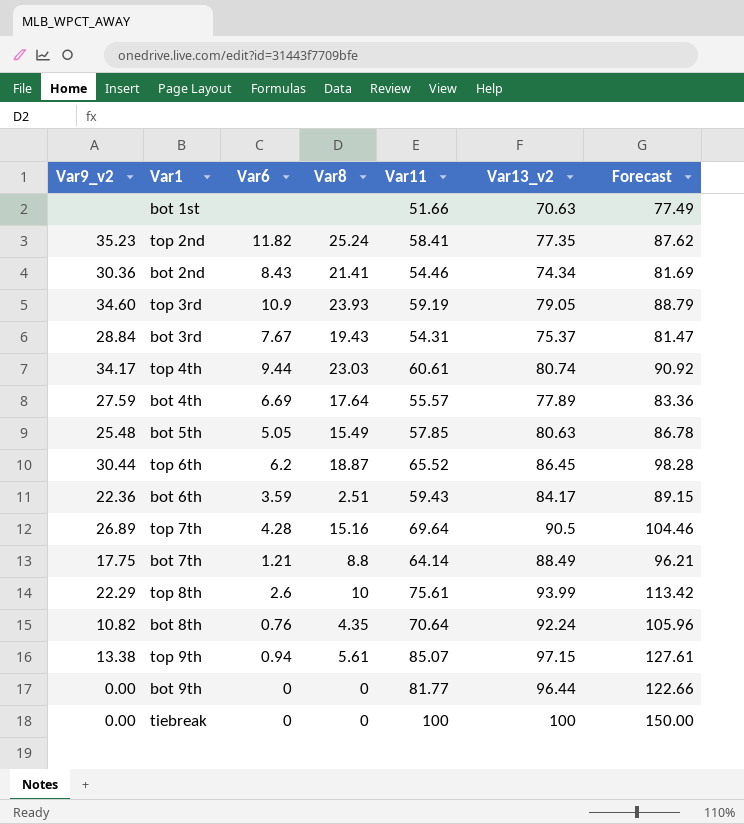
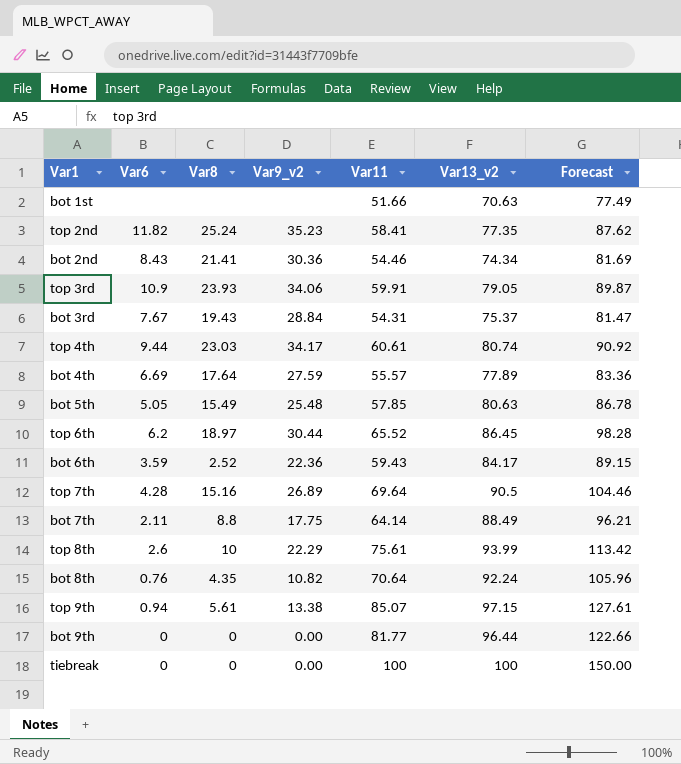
column Var9_v2 | position: 1 -> 4
top 3rd | Var9_v2: 34.60 -> 34.06
top 3rd | Var11: 59.19 -> 59.91
top 3rd | Forecast: 88.79 -> 89.87
top 6th | Var8: 18.87 -> 18.97
bot 6th | Var8: 2.51 -> 2.52
bot 7th | Var6: 1.21 -> 2.11

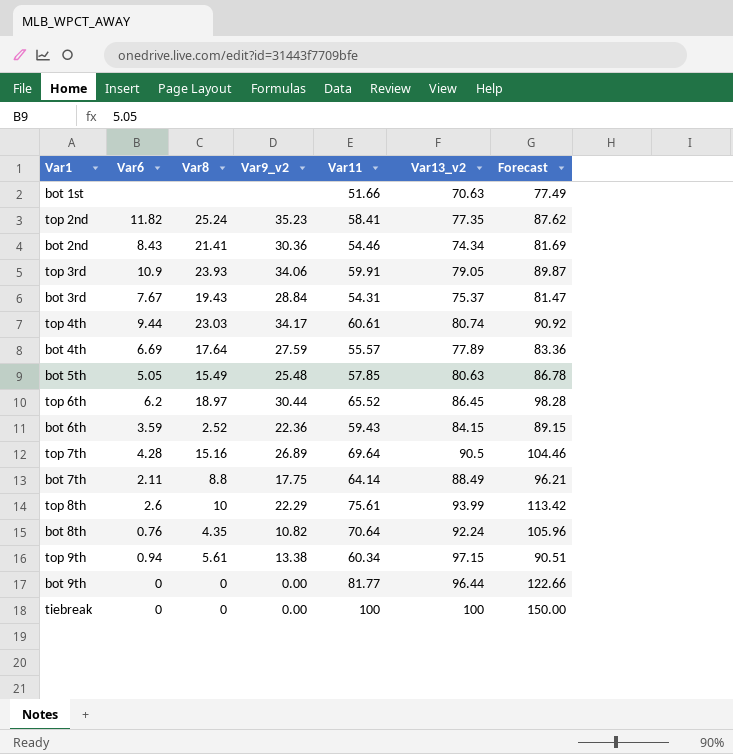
bot 6th | Var13_v2: 84.17 -> 84.15
top 9th | Var11: 85.07 -> 60.34
top 9th | Forecast: 127.61 -> 90.51

